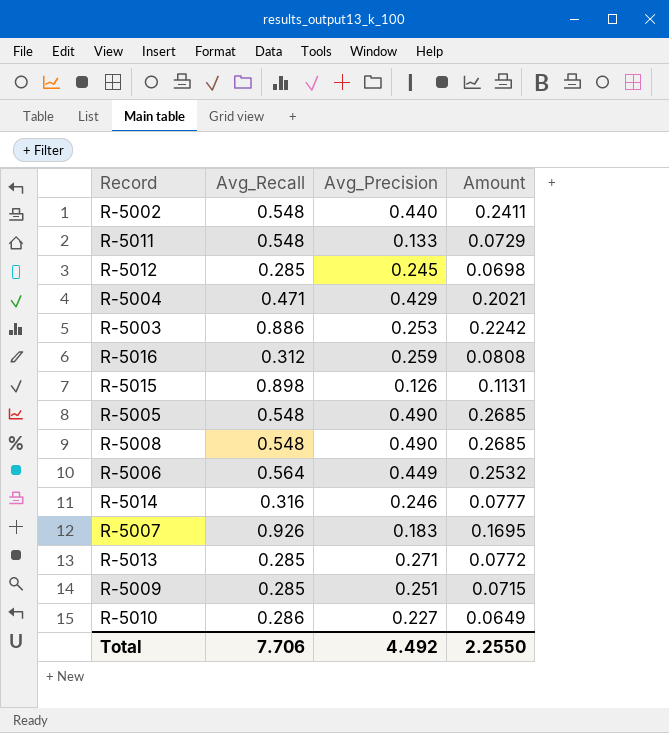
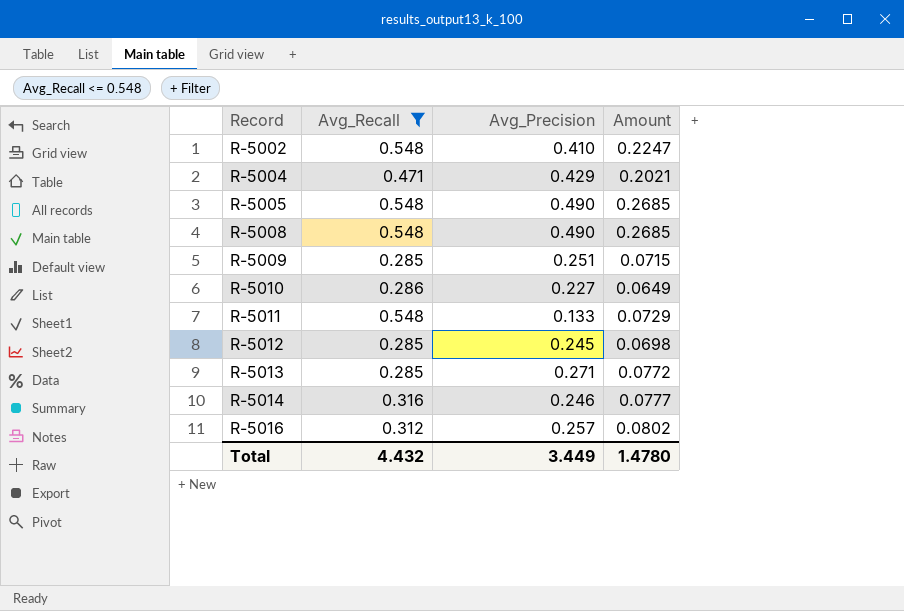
filter: none -> Avg_Recall <= 0.548
row order: none -> Record ascending
R-5002 | Avg_Precision: 0.440 -> 0.410
R-5002 | Amount: 0.2411 -> 0.2247
R-5016 | Avg_Precision: 0.259 -> 0.257
R-5016 | Amount: 0.0808 -> 0.0802
Total | Avg_Recall: 7.706 -> 4.432
Total | Avg_Precision: 4.492 -> 3.449
Total | Amount: 2.2550 -> 1.4780

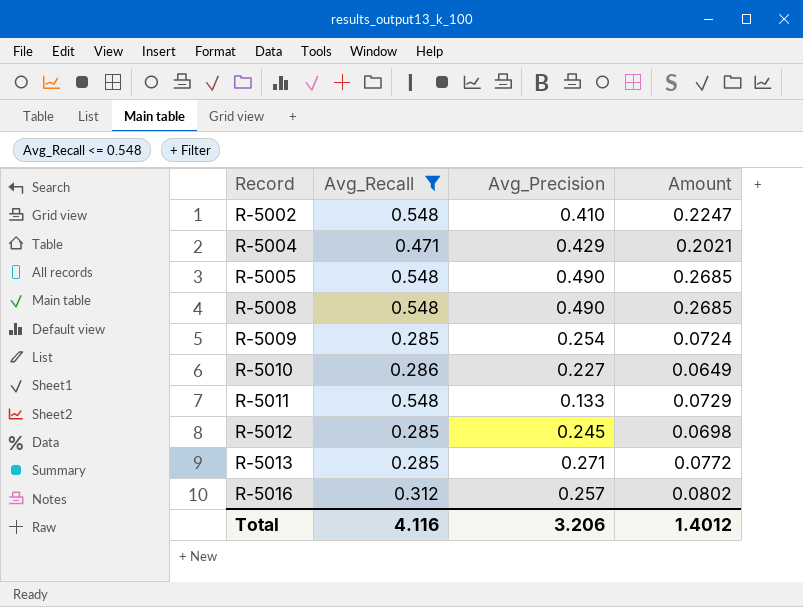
row R-5014: 0.316 | 0.246 | 0.0777 -> none
R-5009 | Avg_Precision: 0.251 -> 0.254
R-5009 | Amount: 0.0715 -> 0.0724
Total | Avg_Recall: 4.432 -> 4.116
Total | Avg_Precision: 3.449 -> 3.206
Total | Amount: 1.4780 -> 1.4012

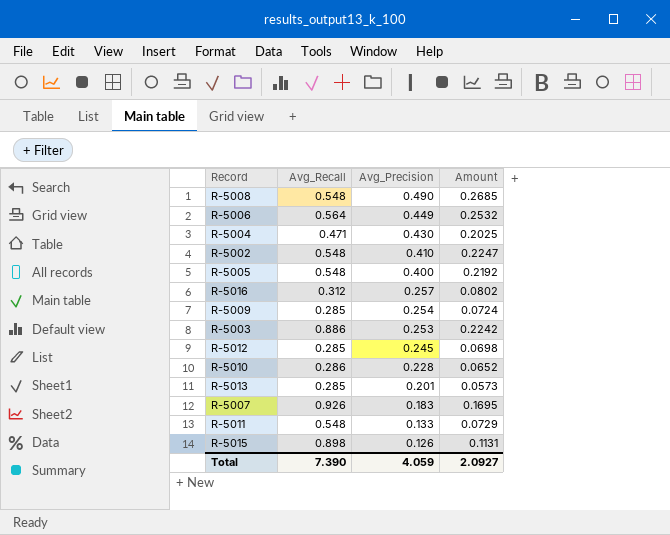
filter: Avg_Recall <= 0.548 -> none
row order: Record ascending -> Avg_Precision descending
R-5004 | Avg_Precision: 0.429 -> 0.430
R-5004 | Amount: 0.2021 -> 0.2025
R-5005 | Avg_Precision: 0.490 -> 0.400
R-5005 | Amount: 0.2685 -> 0.2192
R-5010 | Avg_Precision: 0.227 -> 0.228
R-5010 | Amount: 0.0649 -> 0.0652
R-5013 | Avg_Precision: 0.271 -> 0.201
R-5013 | Amount: 0.0772 -> 0.0573
Total | Avg_Recall: 4.116 -> 7.390
Total | Avg_Precision: 3.206 -> 4.059
Total | Amount: 1.4012 -> 2.0927

